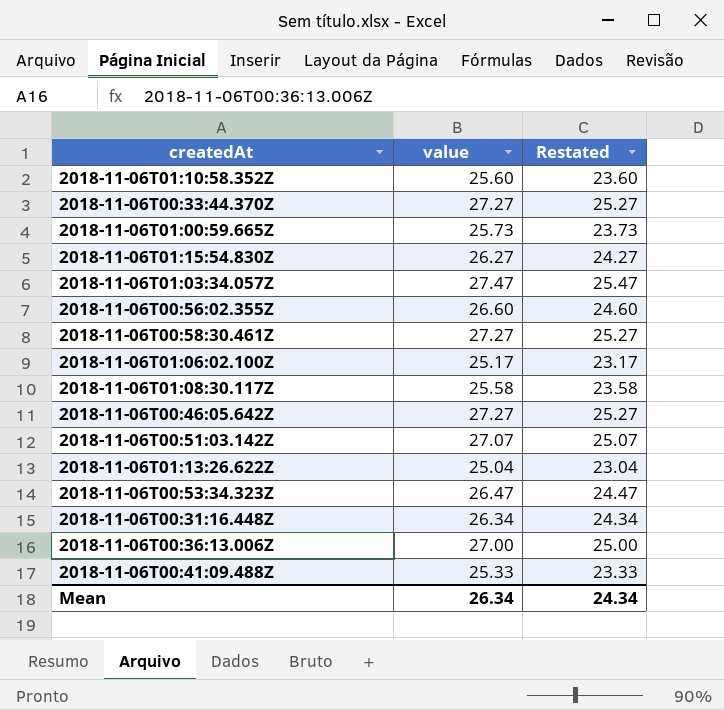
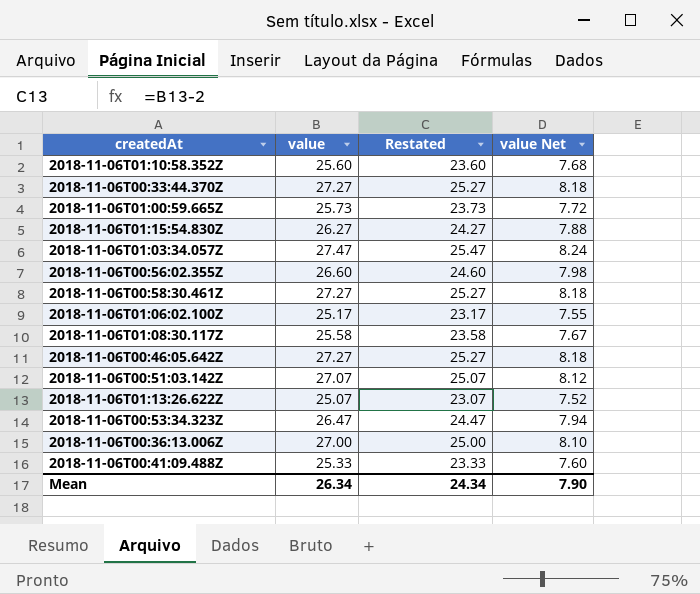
column value Net | formula: none -> [value] * 0.3
row 2018-11-06T00:31:16.448Z: 26.34 | 24.34 -> none
2018-11-06T01:13:26.622Z | value: 25.04 -> 25.07
2018-11-06T01:13:26.622Z | Restated: 23.04 -> 23.07

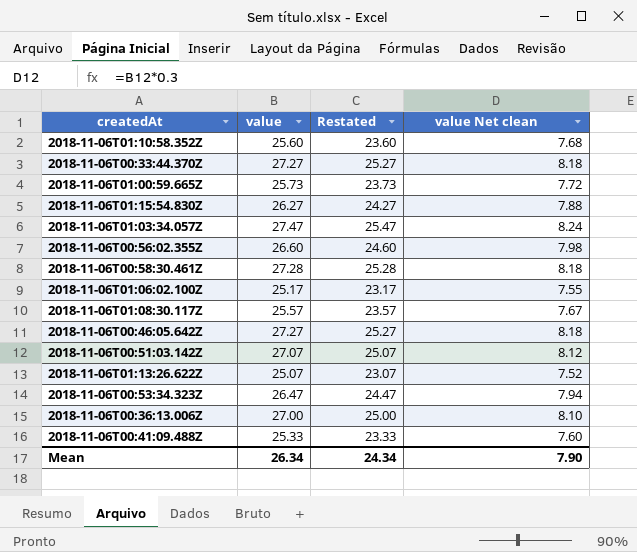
column name: value Net -> value Net clean
2018-11-06T00:58:30.461Z | value: 27.27 -> 27.28
2018-11-06T00:58:30.461Z | Restated: 25.27 -> 25.28
2018-11-06T01:08:30.117Z | value: 25.58 -> 25.57
2018-11-06T01:08:30.117Z | Restated: 23.58 -> 23.57

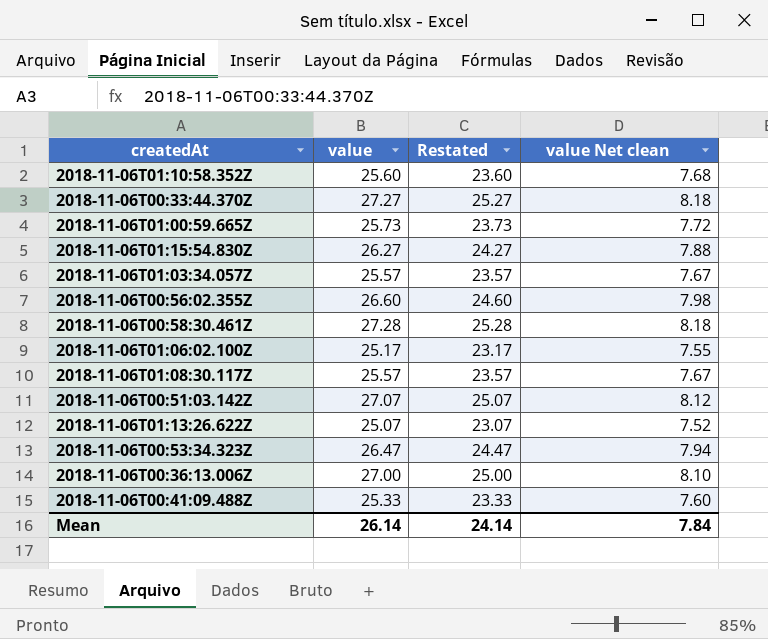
row 2018-11-06T00:46:05.642Z: 27.27 | 25.27 | 8.18 -> none
2018-11-06T01:03:34.057Z | value: 27.47 -> 25.57
2018-11-06T01:03:34.057Z | Restated: 25.47 -> 23.57
2018-11-06T01:03:34.057Z | value Net clean: 8.24 -> 7.67
Mean | value: 26.34 -> 26.14
Mean | Restated: 24.34 -> 24.14
Mean | value Net clean: 7.90 -> 7.84

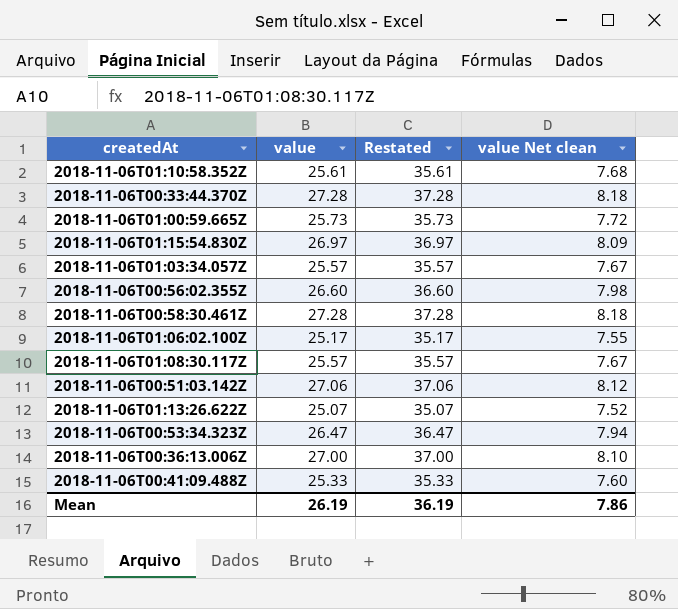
column Restated | formula: [value] - 2 -> [value] + 10
2018-11-06T01:10:58.352Z | value: 25.60 -> 25.61
2018-11-06T00:33:44.370Z | value: 27.27 -> 27.28
2018-11-06T01:15:54.830Z | value: 26.27 -> 26.97
2018-11-06T01:15:54.830Z | value Net clean: 7.88 -> 8.09
2018-11-06T00:51:03.142Z | value: 27.07 -> 27.06
Mean | value: 26.14 -> 26.19
Mean | Restated: 24.14 -> 36.19
Mean | value Net clean: 7.84 -> 7.86

